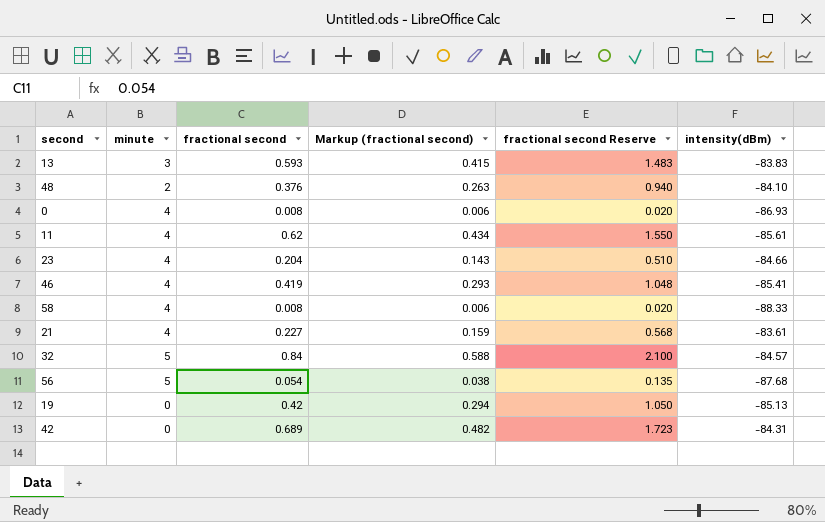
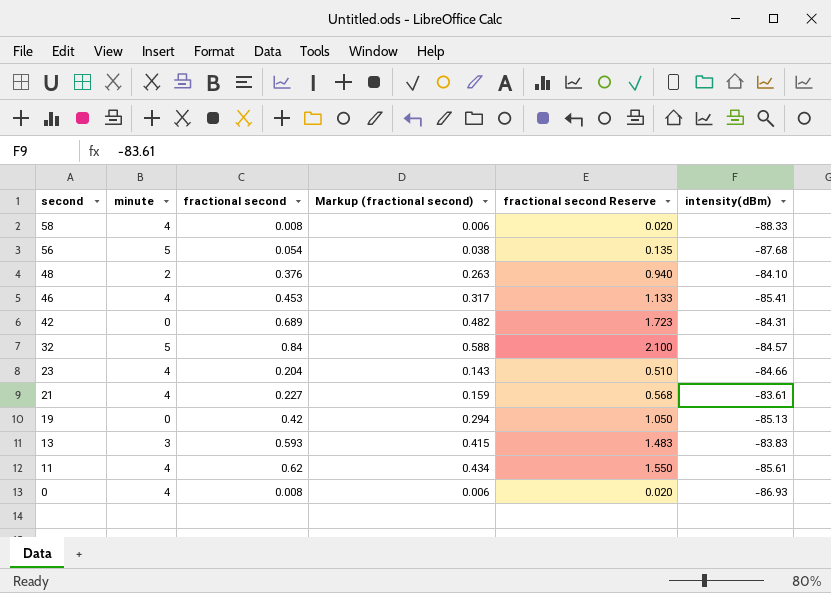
row order: none -> second descending
46 | fractional second: 0.419 -> 0.453
46 | Markup (fractional second): 0.293 -> 0.317
46 | fractional second Reserve: 1.048 -> 1.133

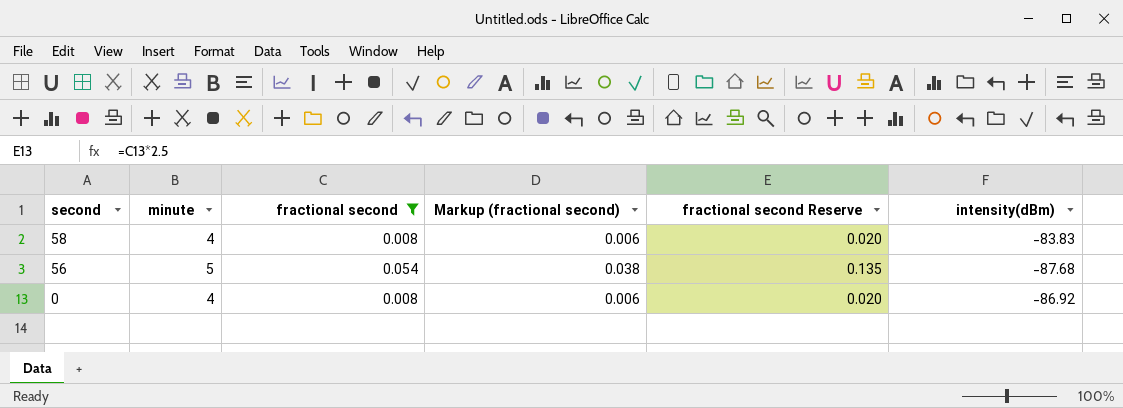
filter: none -> fractional second <= 0.054
58 | intensity(dBm): -88.33 -> -83.83
0 | intensity(dBm): -86.93 -> -86.92

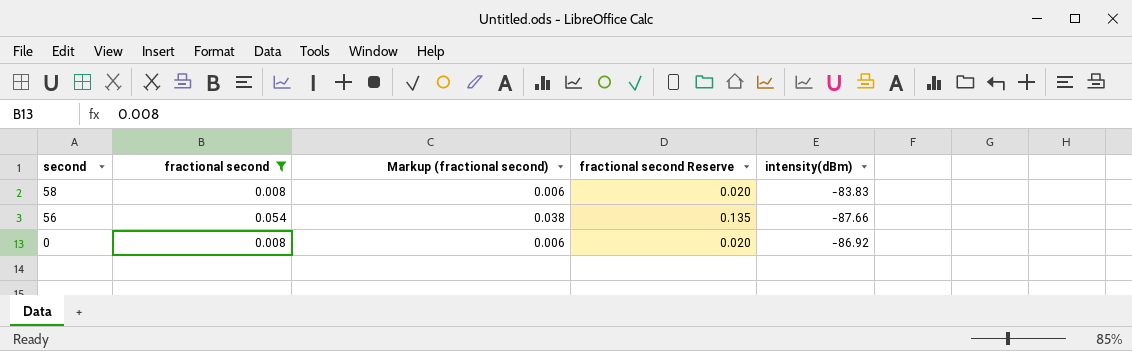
column minute | position: 2 -> none
56 | intensity(dBm): -87.68 -> -87.66

